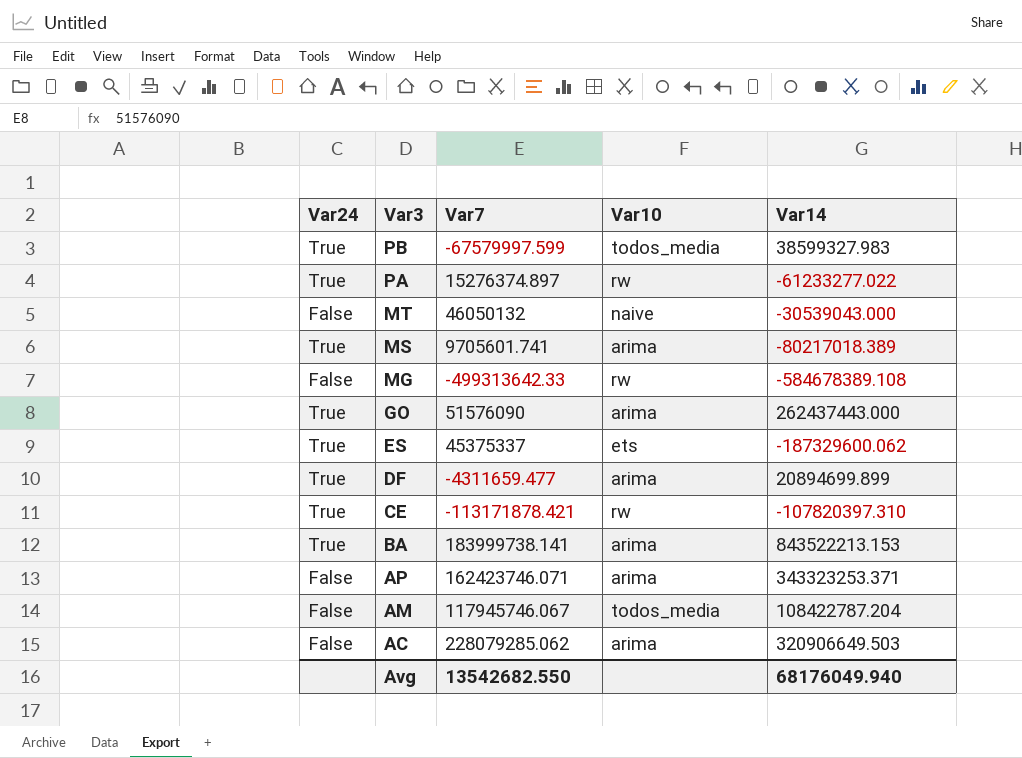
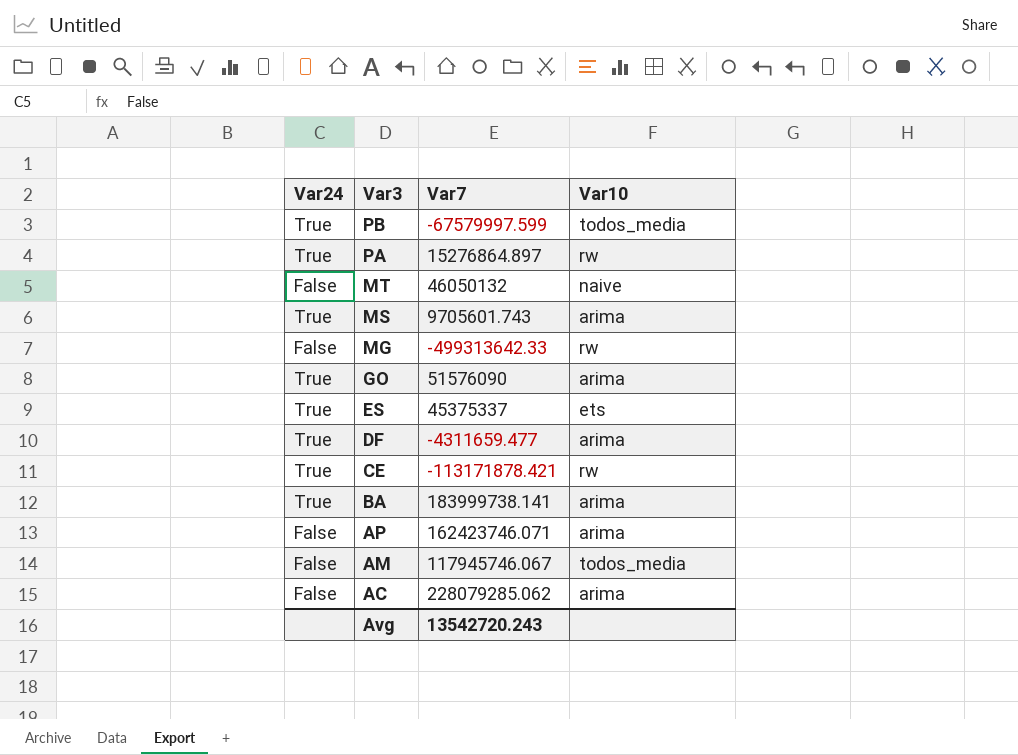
column Var14 | position: 5 -> none
PA | Var7: 15276374.897 -> 15276864.897
MS | Var7: 9705601.741 -> 9705601.743
Avg | Var7: 13542682.550 -> 13542720.243

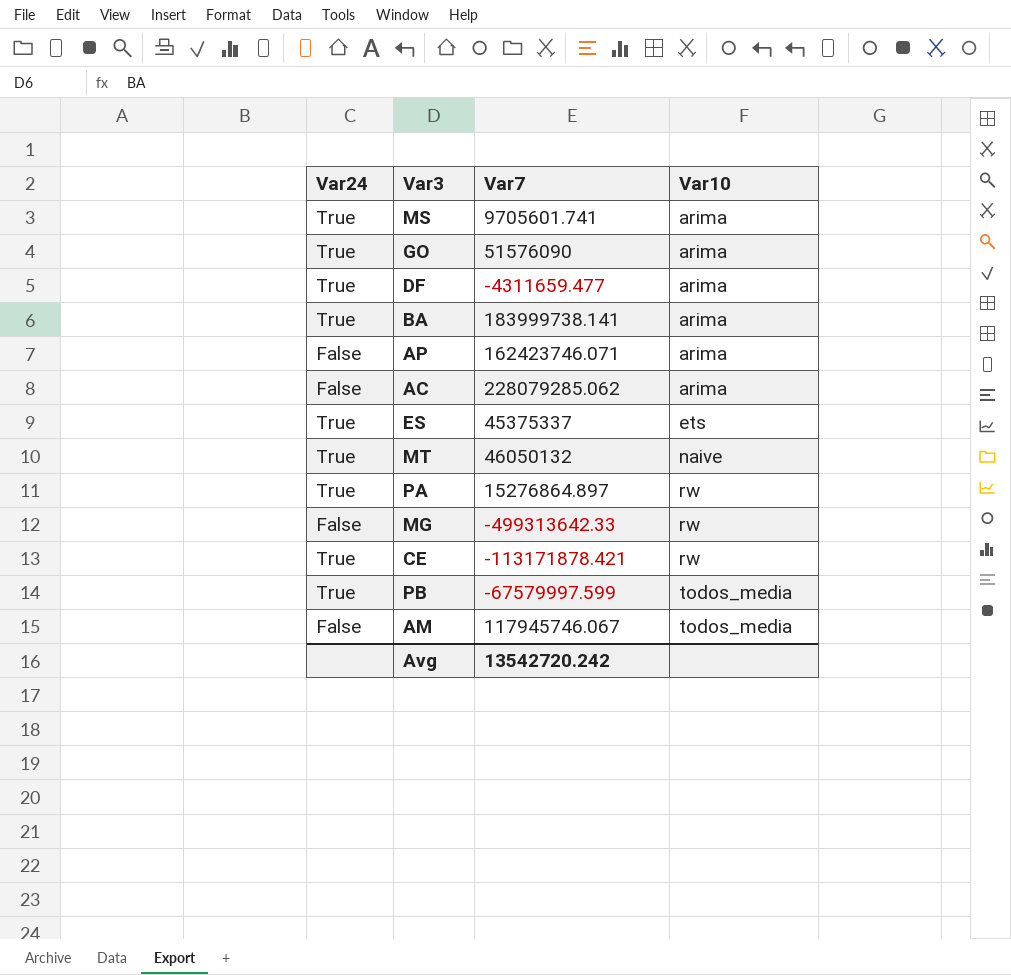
row order: Var3 descending -> Var10 ascending
MS | Var7: 9705601.743 -> 9705601.741
MT | Var24: False -> True
Avg | Var7: 13542720.243 -> 13542720.242

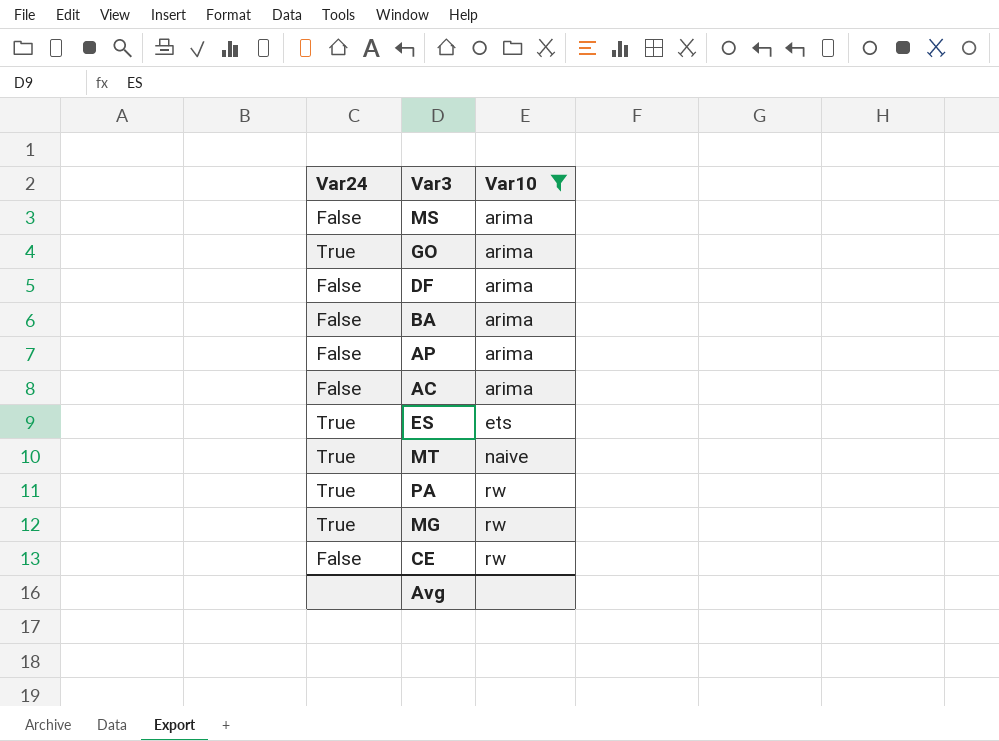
filter: none -> Var10 != todos_media
column Var7 | position: 3 -> none
MS | Var24: True -> False
DF | Var24: True -> False
BA | Var24: True -> False
MG | Var24: False -> True
CE | Var24: True -> False

